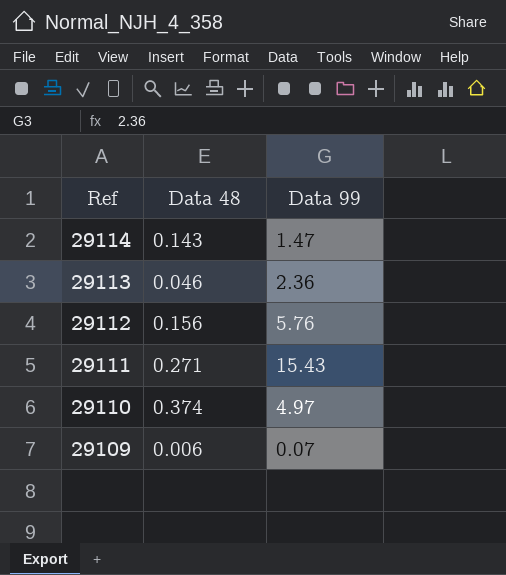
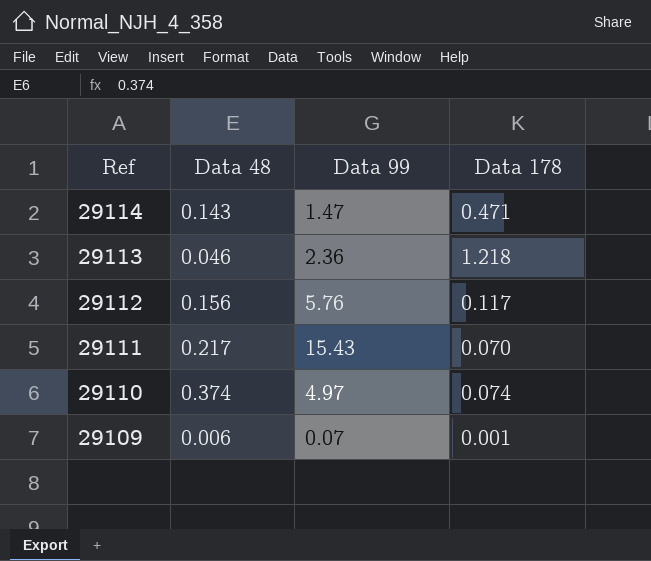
column Data 178 | position: none -> 4
29111 | Data 48: 0.271 -> 0.217

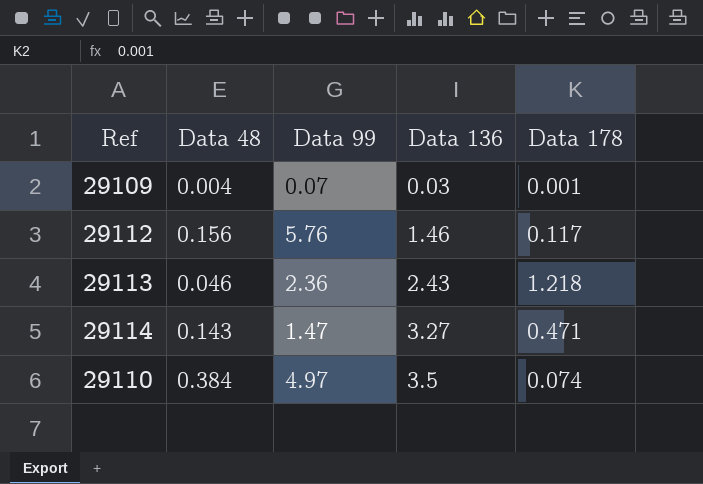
row order: Ref descending -> Data 136 ascending
column Data 136 | position: none -> 4
row 29111: 0.217 | 15.43 | 0.070 -> none
29109 | Data 48: 0.006 -> 0.004
29110 | Data 48: 0.374 -> 0.384

